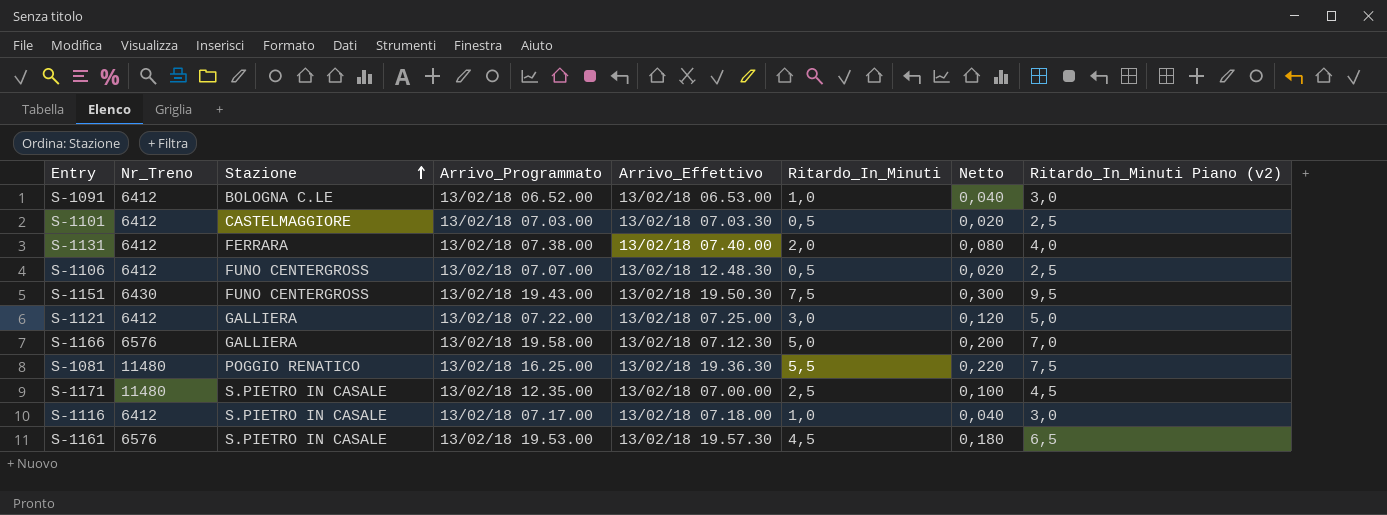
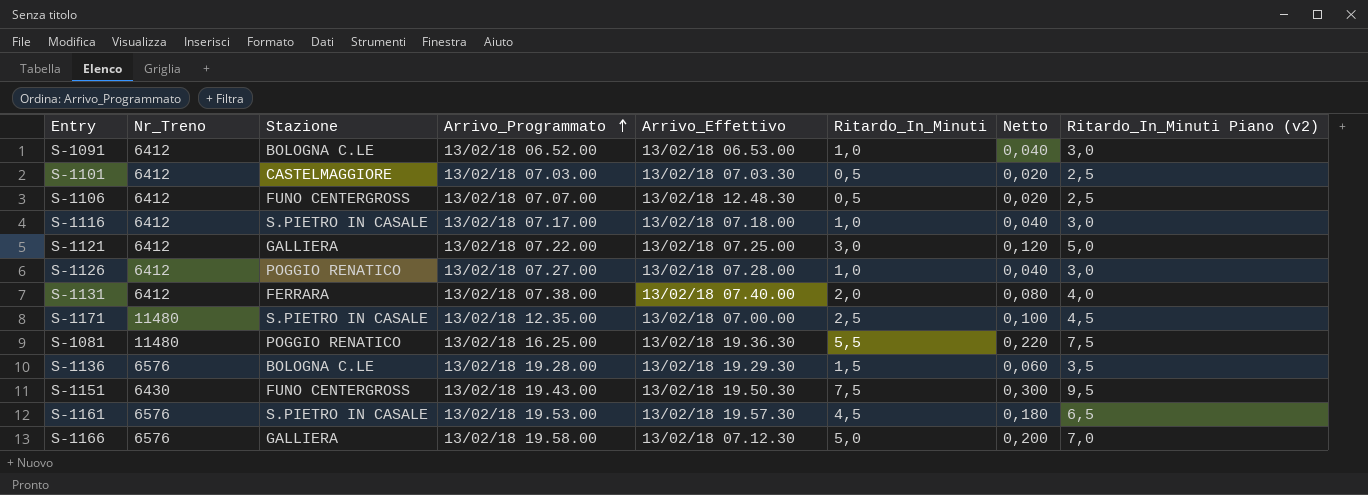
row order: Stazione ascending -> Arrivo_Programmato ascending
row S-1126: none -> 6412 | POGGIO RENATICO | 13/02/18 07.27.00 | 13/02/18 07.28.00 | 1,0 | 0,040 | 3,0
row S-1136: none -> 6576 | BOLOGNA C.LE | 13/02/18 19.28.00 | 13/02/18 19.29.30 | 1,5 | 0,060 | 3,5

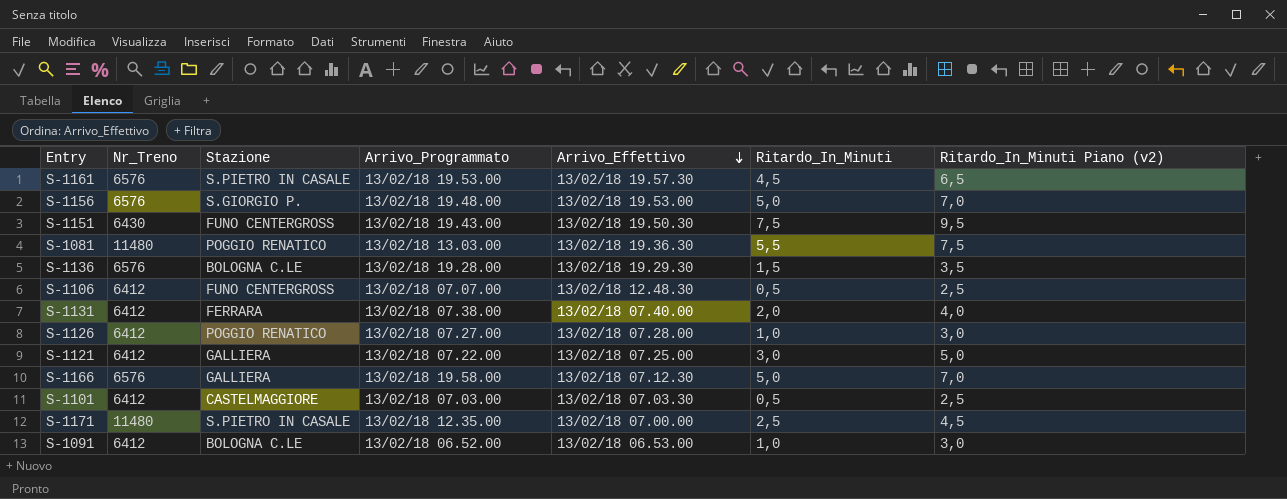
row order: Arrivo_Programmato ascending -> Arrivo_Effettivo descending
column Netto | formula: [Ritardo_In_Minuti] * 0,04 -> none
row S-1116: 6412 | S.PIETRO IN CASALE | 13/02/18 07.17.00 | 13/02/18 07.18.00 | 1,0 | 0,040 | 3,0 -> none
row S-1156: none -> 6576 | S.GIORGIO P. | 13/02/18 19.48.00 | 13/02/18 19.53.00 | 5,0 | 7,0
S-1081 | Arrivo_Programmato: 13/02/18 16.25.00 -> 13/02/18 13.03.00

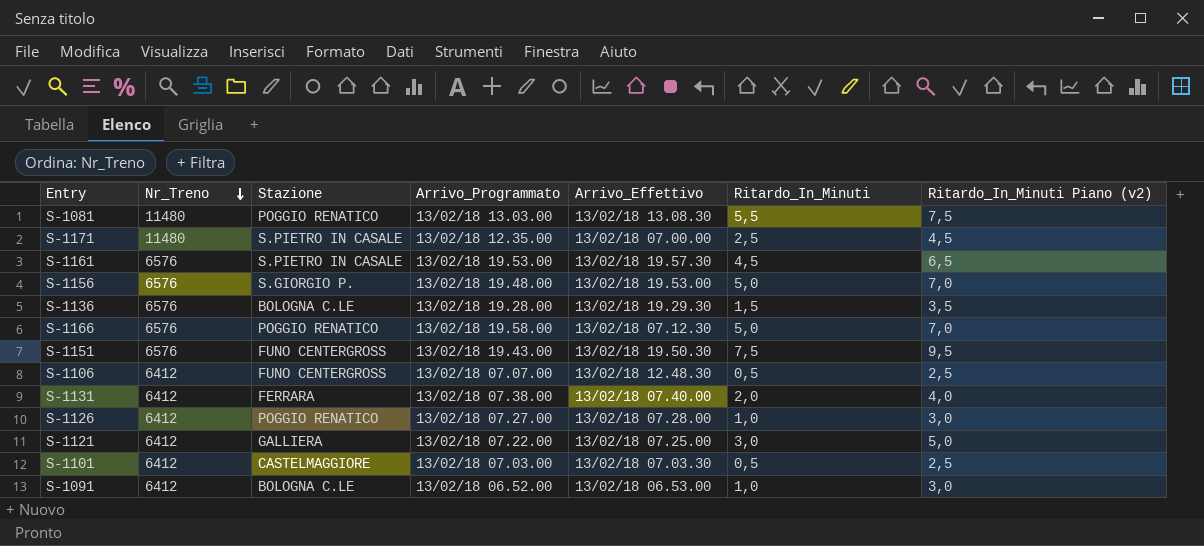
row order: Arrivo_Effettivo descending -> Nr_Treno descending
S-1081 | Arrivo_Effettivo: 13/02/18 19.36.30 -> 13/02/18 13.08.30
S-1166 | Stazione: GALLIERA -> POGGIO RENATICO
S-1151 | Nr_Treno: 6430 -> 6576

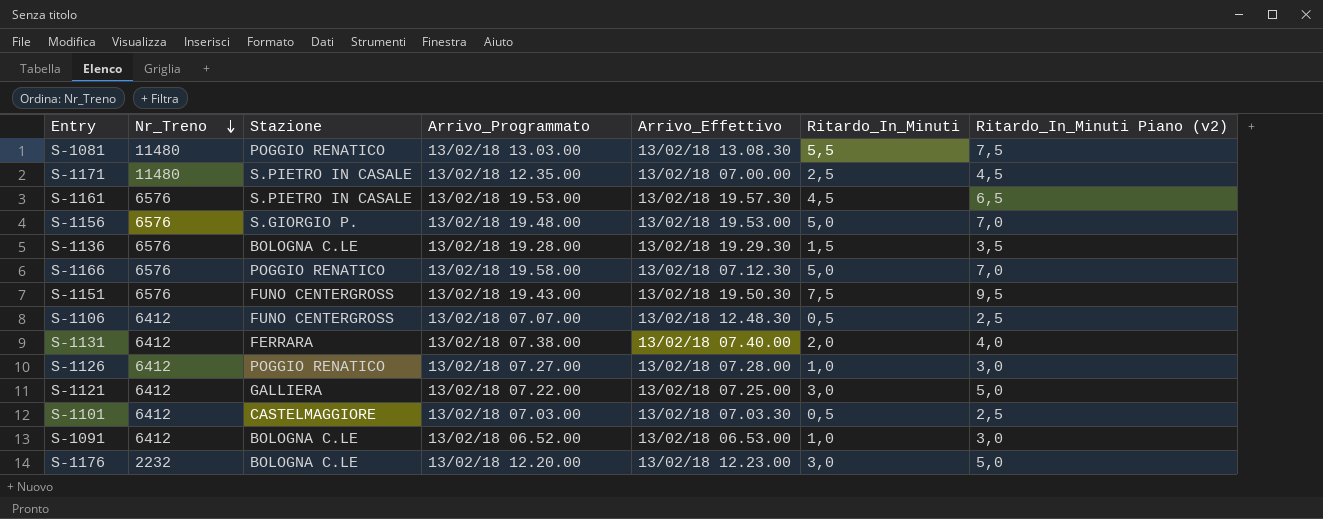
row S-1176: none -> 2232 | BOLOGNA C.LE | 13/02/18 12.20.00 | 13/02/18 12.23.00 | 3,0 | 5,0

